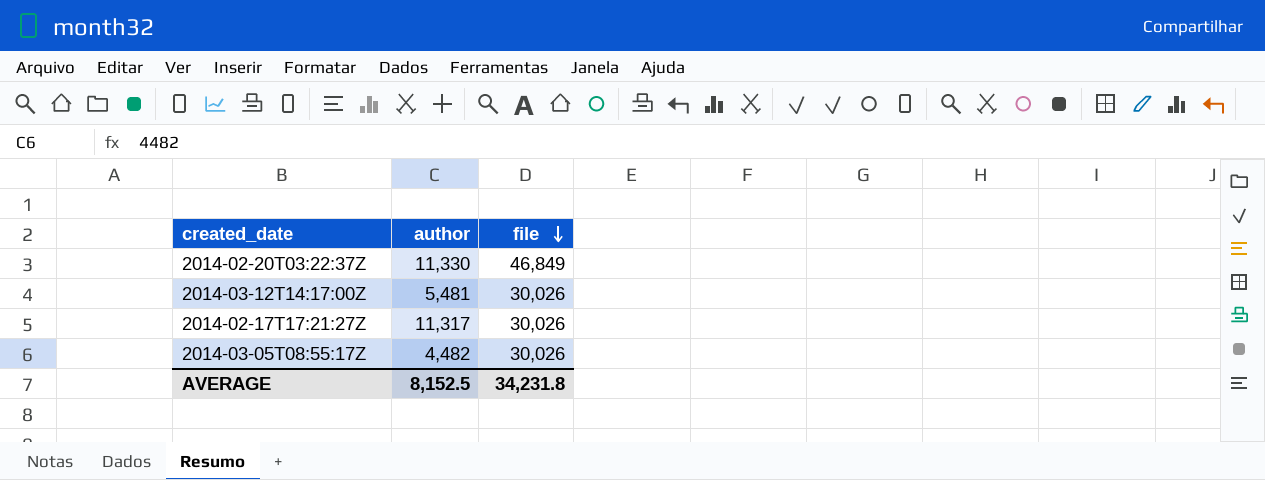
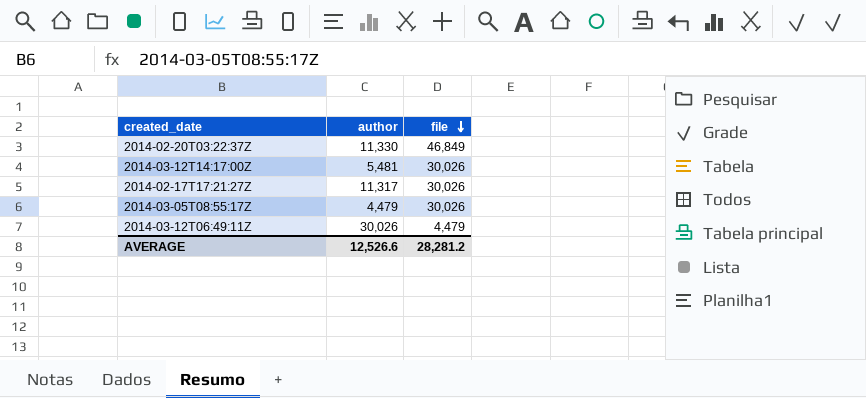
2014-03-05T08:55:17Z | author: 4,482 -> 4,479
row 2014-03-12T06:49:11Z: none -> 30,026 | 4,479
AVERAGE | author: 8,152.5 -> 12,526.6
AVERAGE | file: 34,231.8 -> 28,281.2

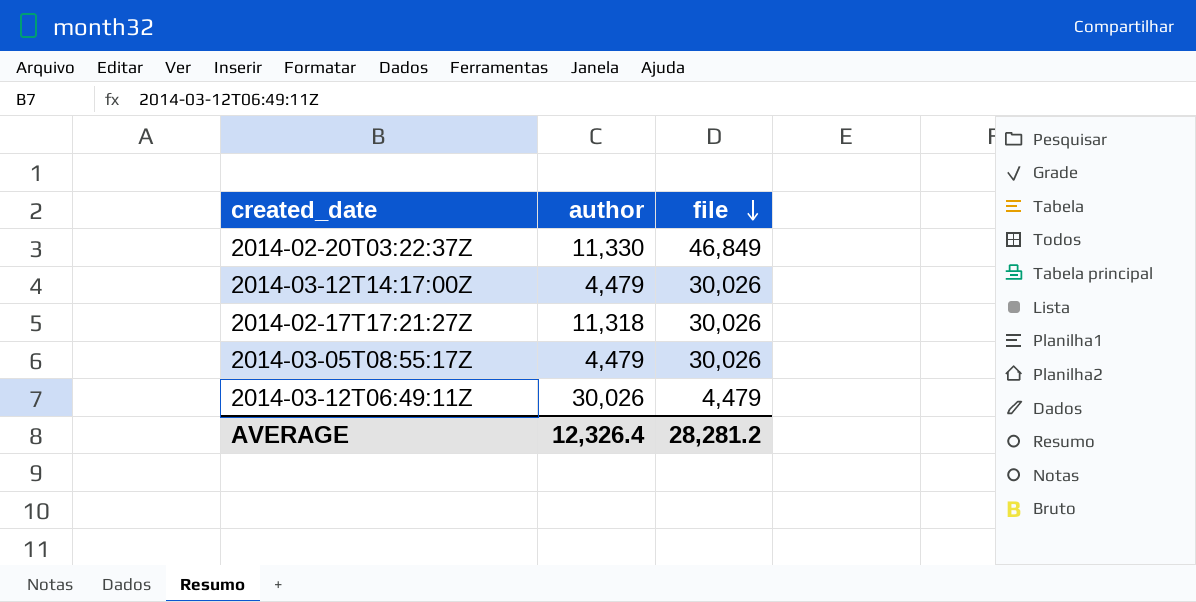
2014-03-12T14:17:00Z | author: 5,481 -> 4,479
2014-02-17T17:21:27Z | author: 11,317 -> 11,318
AVERAGE | author: 12,526.6 -> 12,326.4

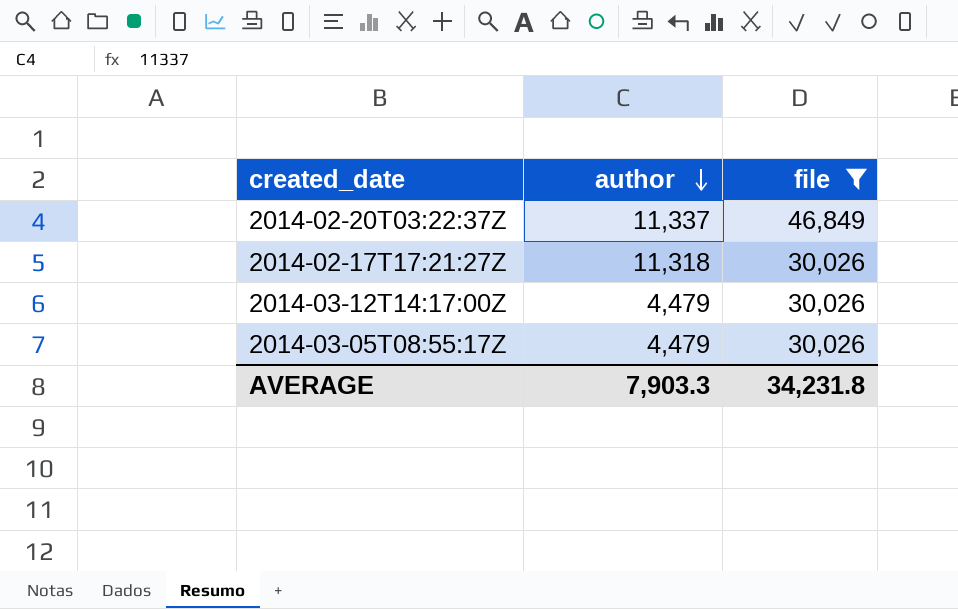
filter: none -> file != 4,479
row order: file descending -> author descending
2014-02-20T03:22:37Z | author: 11,330 -> 11,337
AVERAGE | author: 12,326.4 -> 7,903.3
AVERAGE | file: 28,281.2 -> 34,231.8

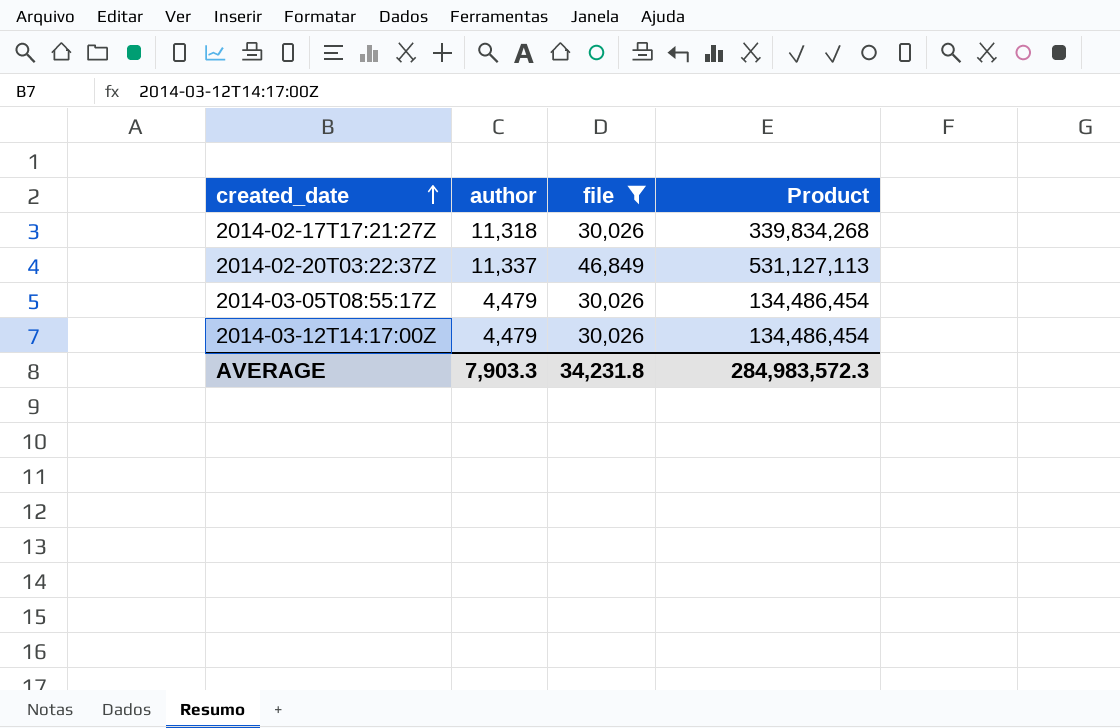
row order: author descending -> created_date ascending
column Product | formula: none -> [author] * [file]

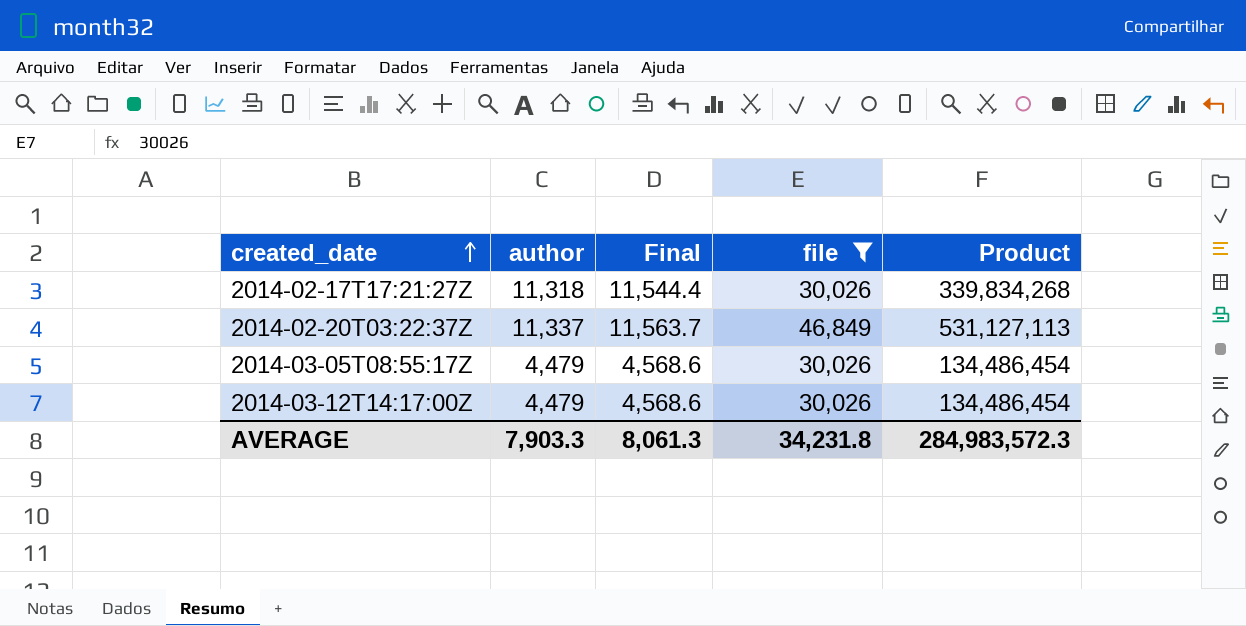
column Final | formula: none -> [author] * 1.02

